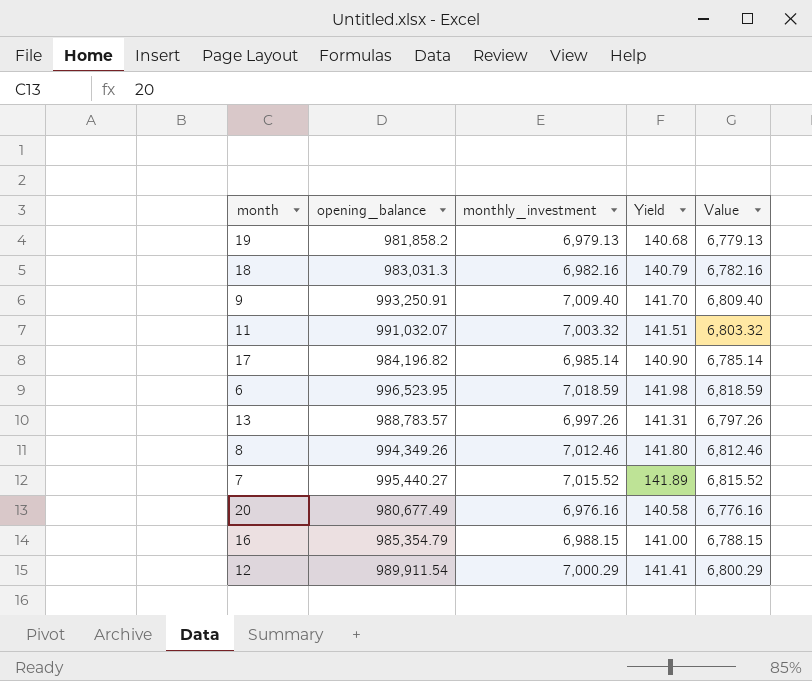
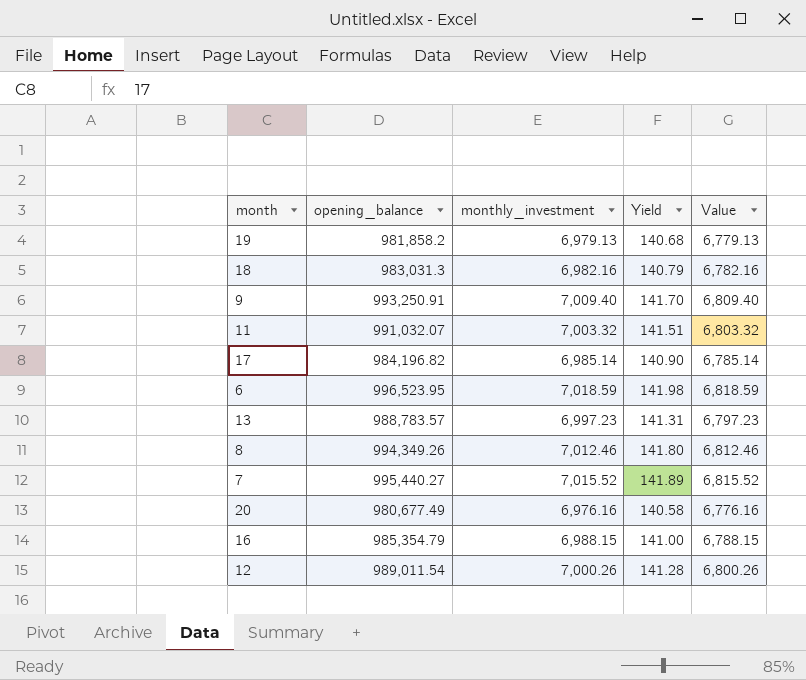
13 | monthly_investment: 6,997.26 -> 6,997.23
13 | Value: 6,797.26 -> 6,797.23
12 | opening_balance: 989,911.54 -> 989,011.54
12 | monthly_investment: 7,000.29 -> 7,000.26
12 | Yield: 141.41 -> 141.28
12 | Value: 6,800.29 -> 6,800.26

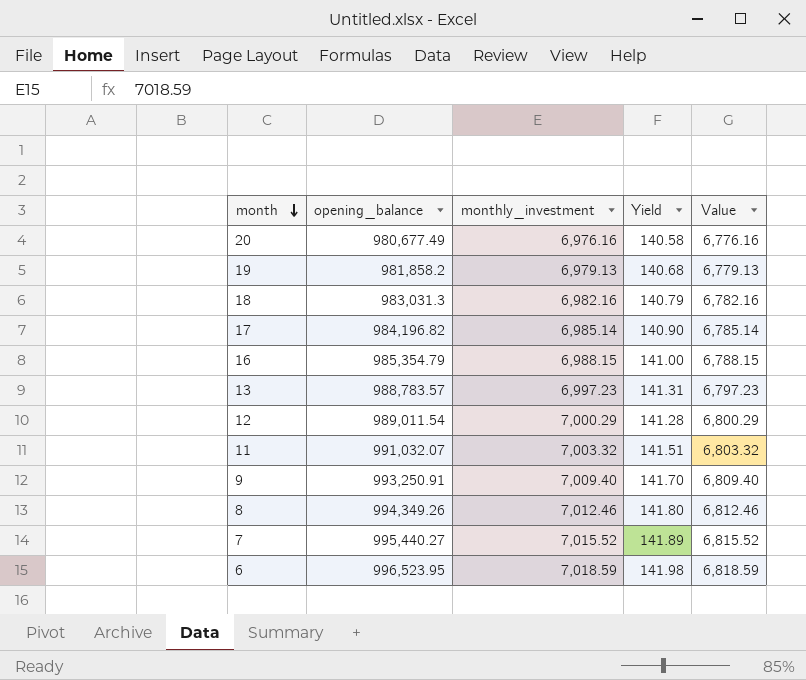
row order: none -> month descending
12 | monthly_investment: 7,000.26 -> 7,000.29
12 | Value: 6,800.26 -> 6,800.29

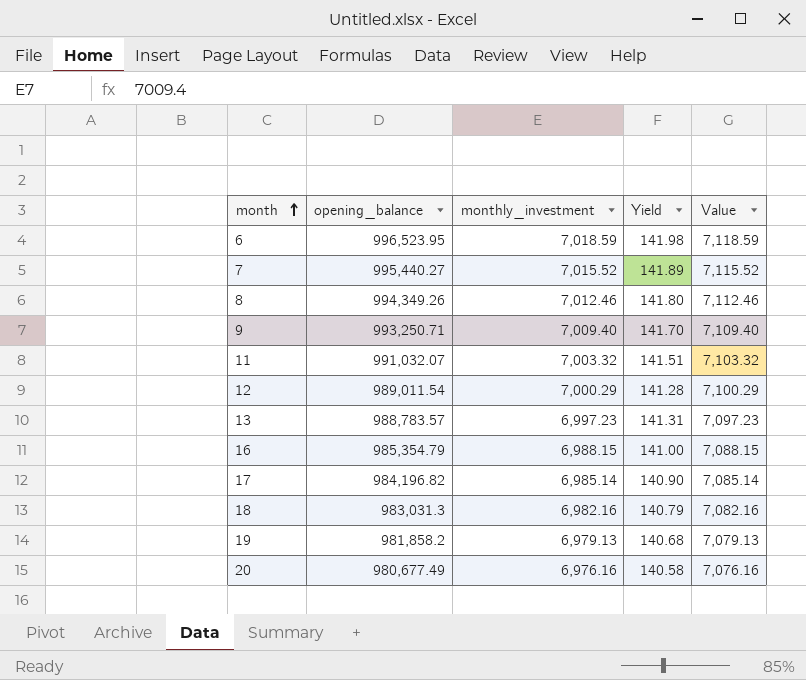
row order: month descending -> month ascending
column Value | formula: [monthly_investment] - 200 -> [monthly_investment] + 100
9 | opening_balance: 993,250.91 -> 993,250.71

